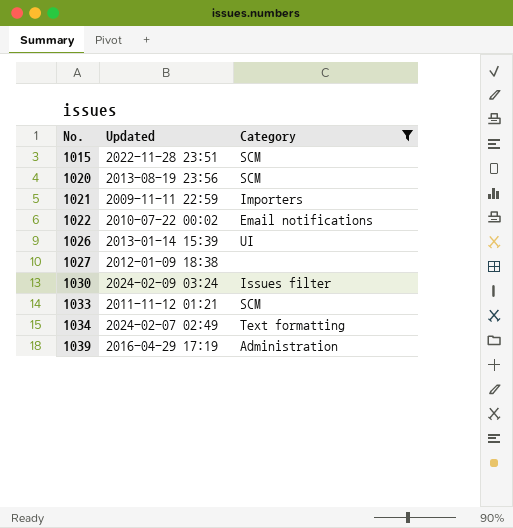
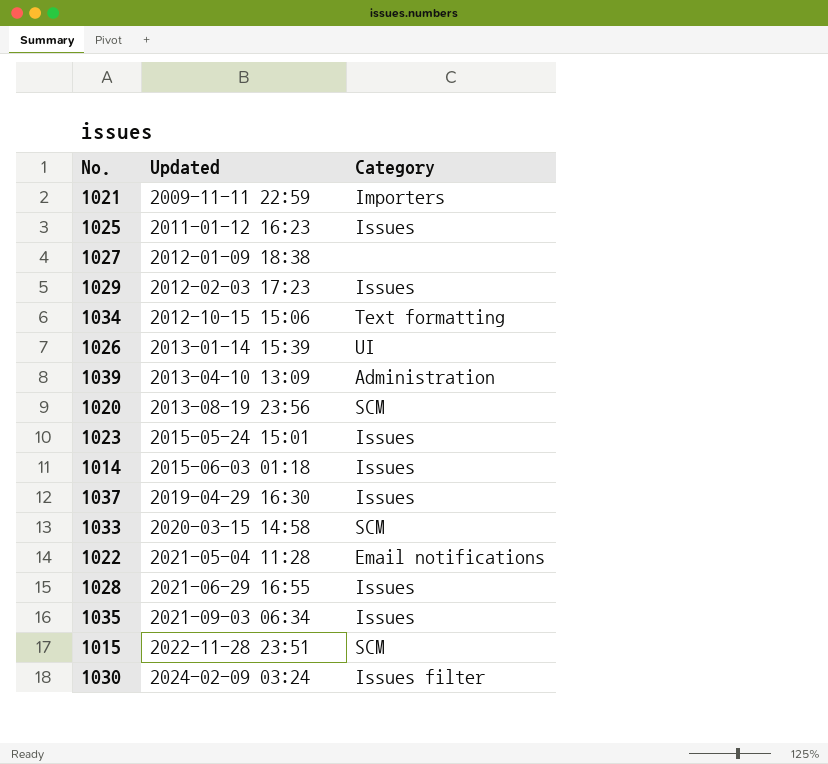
filter: Category != Issues -> none
row order: No. ascending -> Updated ascending
1034 | Updated: 2024-02-07 02:49 -> 2012-10-15 15:06
1039 | Updated: 2016-04-29 17:19 -> 2013-04-10 13:09
1033 | Updated: 2011-11-12 01:21 -> 2020-03-15 14:58
1022 | Updated: 2010-07-22 00:02 -> 2021-05-04 11:28

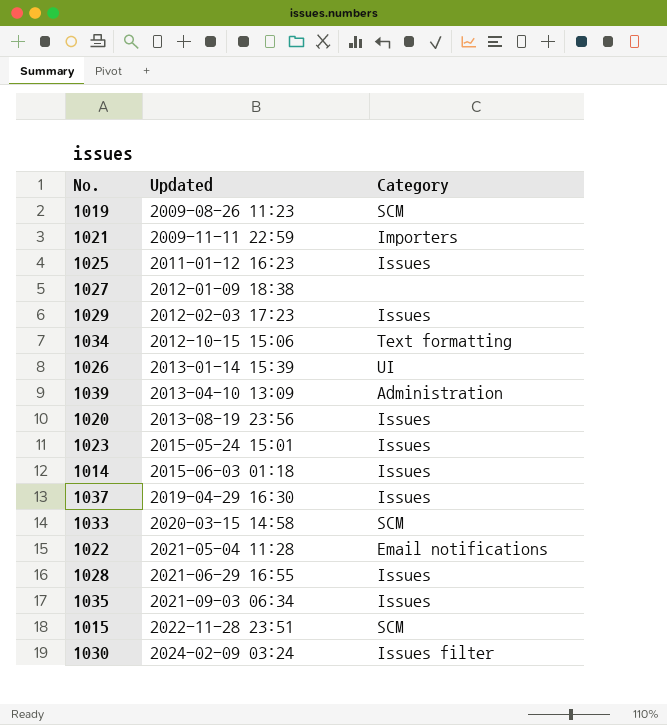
row 1019: none -> 2009-08-26 11:23 | SCM
1020 | Category: SCM -> Issues

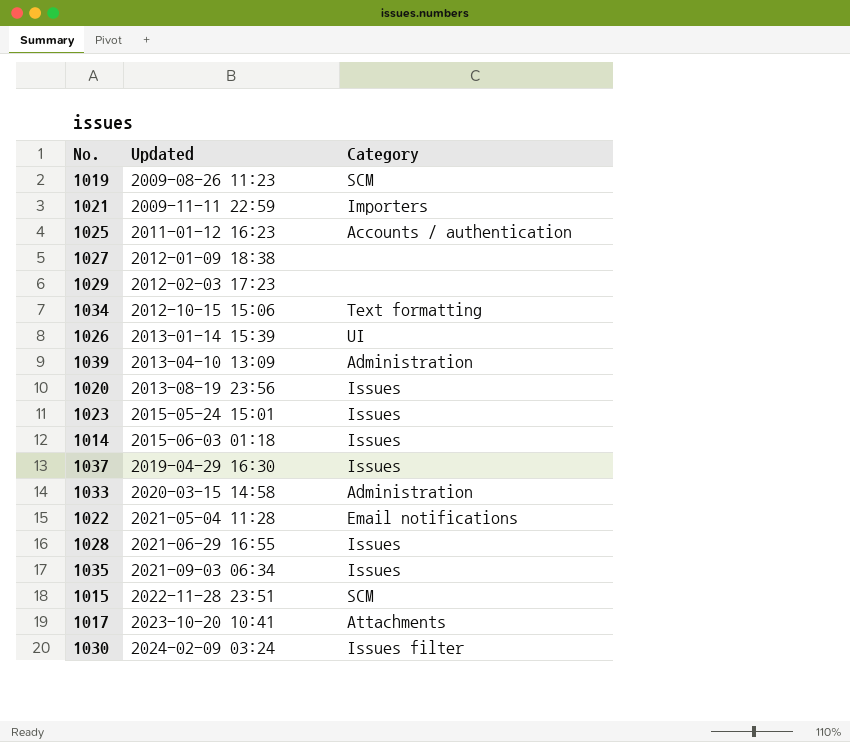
1025 | Category: Issues -> Accounts / authentication
1029 | Category: Issues -> none
1033 | Category: SCM -> Administration
row 1017: none -> 2023-10-20 10:41 | Attachments

